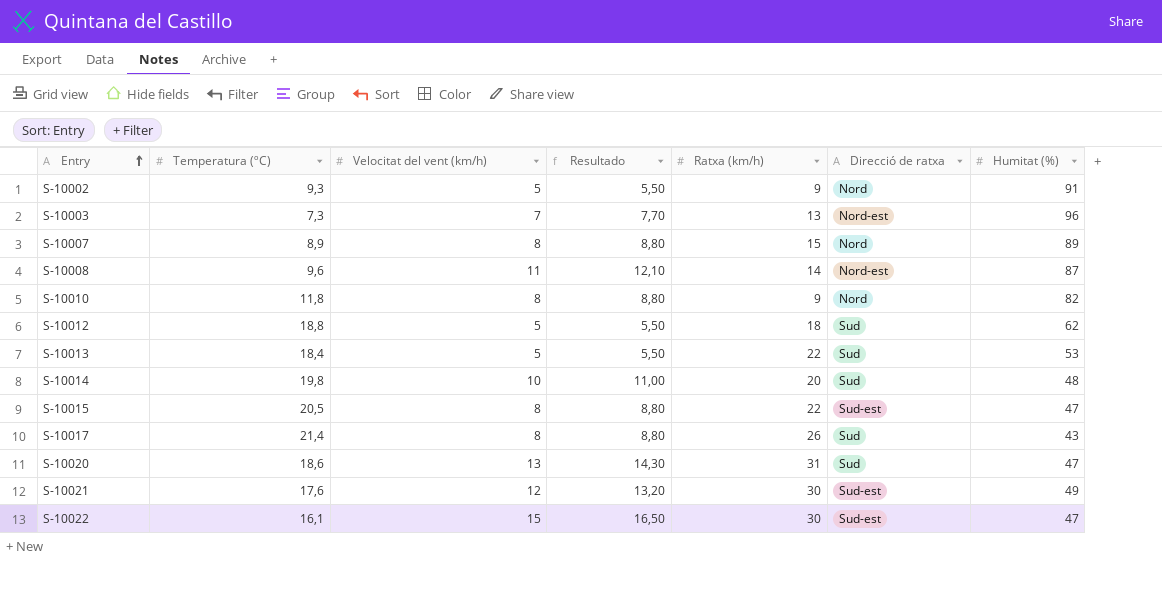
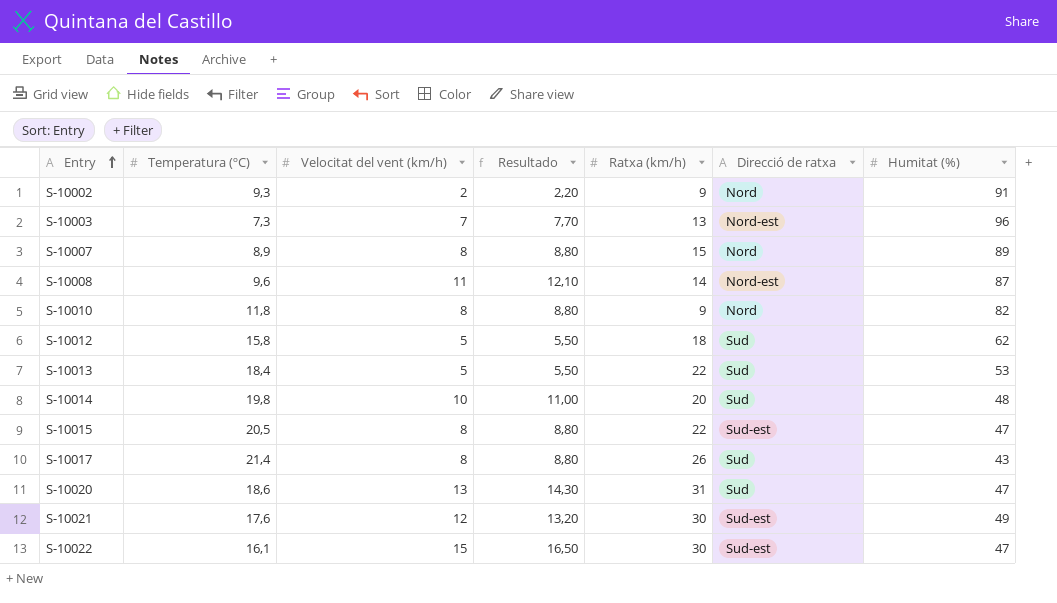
S-10002 | Velocitat del vent (km/h): 5 -> 2
S-10002 | Resultado: 5,50 -> 2,20
S-10012 | Temperatura (ºC): 18,8 -> 15,8

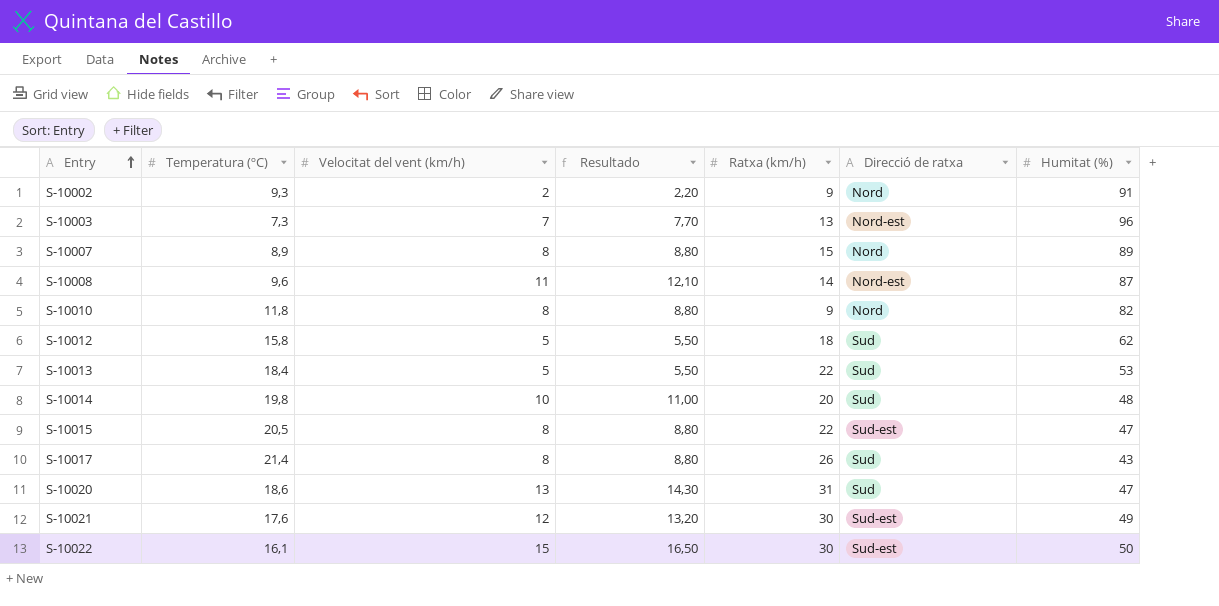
S-10022 | Humitat (%): 47 -> 50

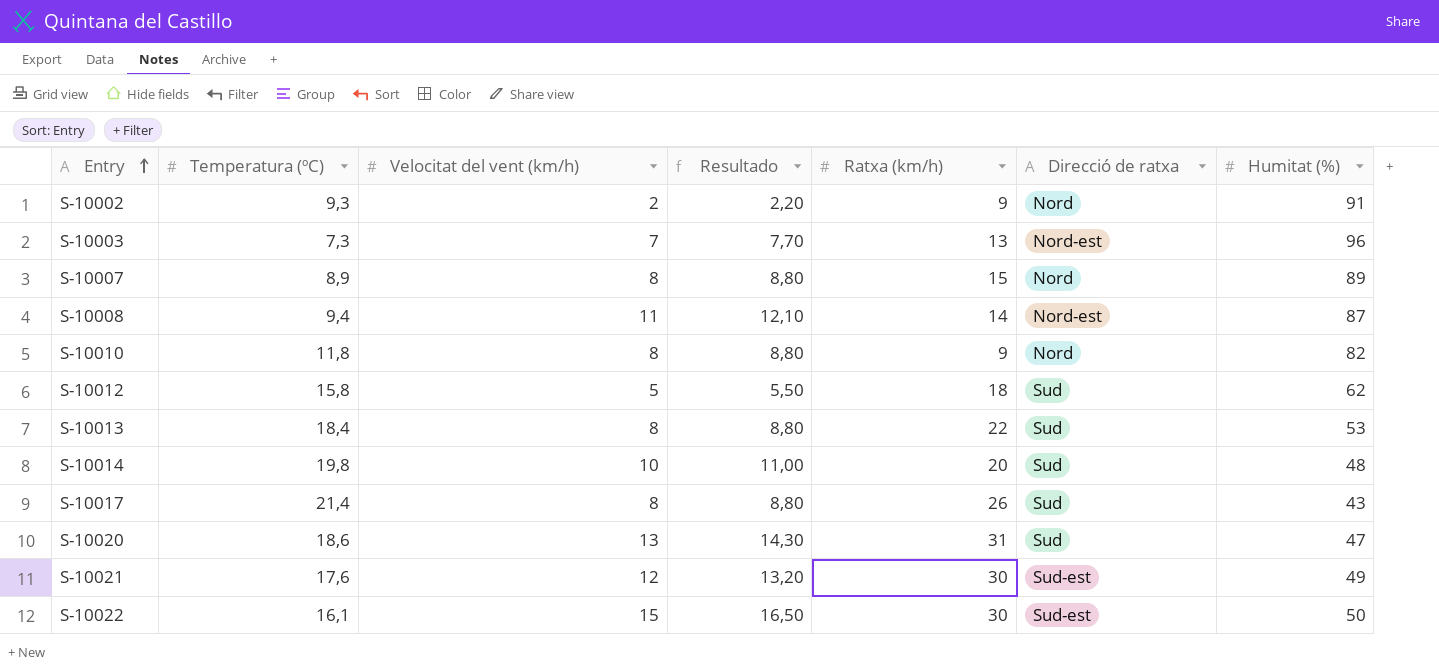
row S-10015: 20,5 | 8 | 8,80 | 22 | Sud-est | 47 -> none
S-10008 | Temperatura (ºC): 9,6 -> 9,4
S-10013 | Velocitat del vent (km/h): 5 -> 8
S-10013 | Resultado: 5,50 -> 8,80

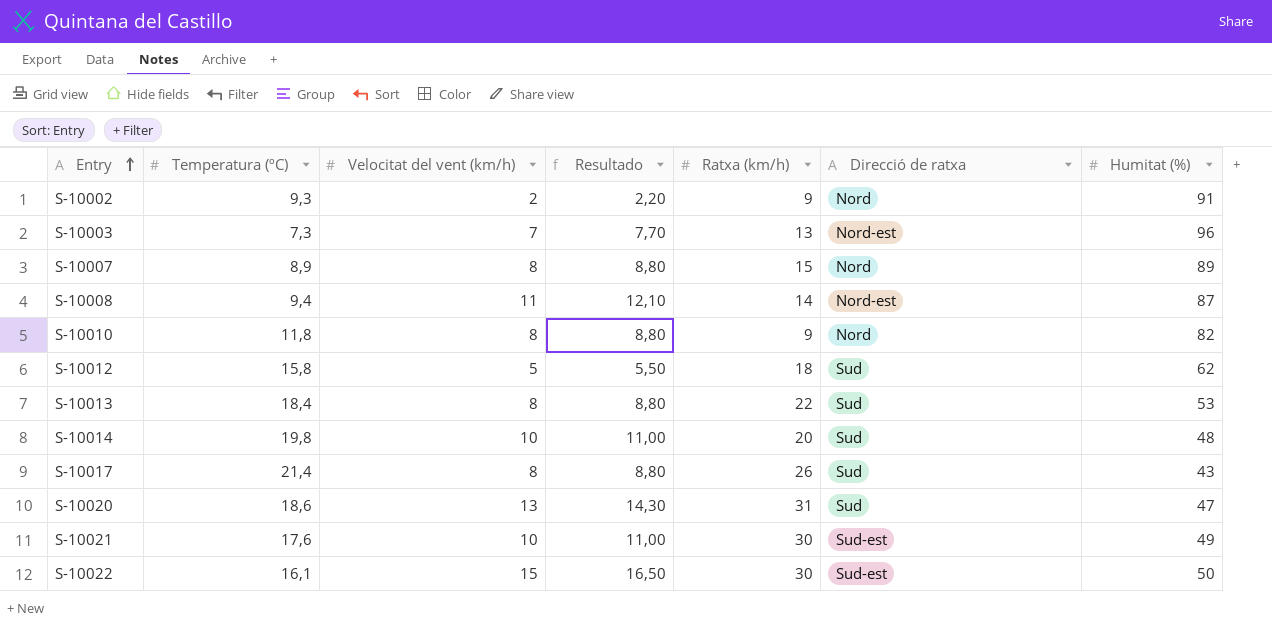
S-10021 | Velocitat del vent (km/h): 12 -> 10
S-10021 | Resultado: 13,20 -> 11,00

